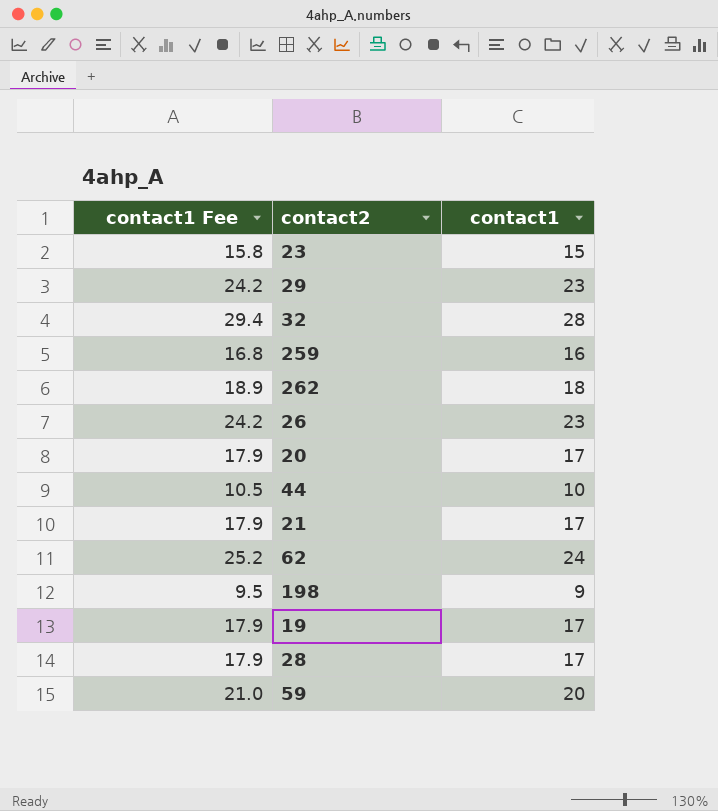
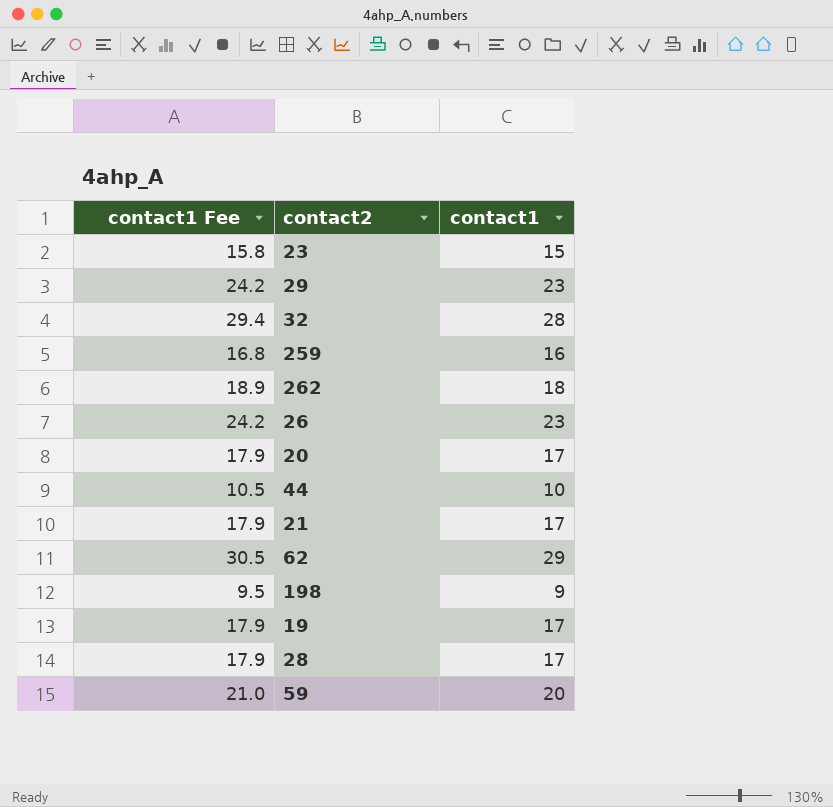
62 | contact1 Fee: 25.2 -> 30.5
62 | contact1: 24 -> 29

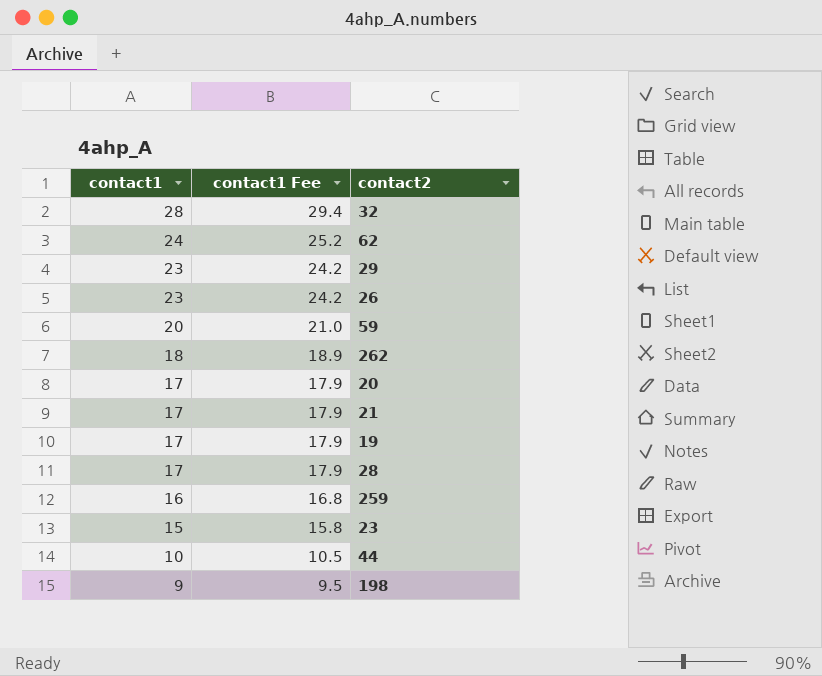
row order: none -> contact1 descending
column contact1 | position: 3 -> 1
62 | contact1: 29 -> 24
62 | contact1 Fee: 30.5 -> 25.2

